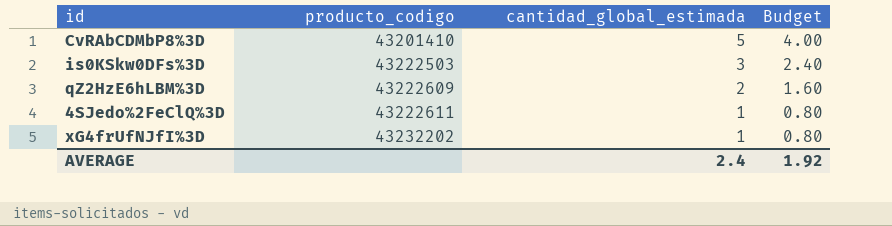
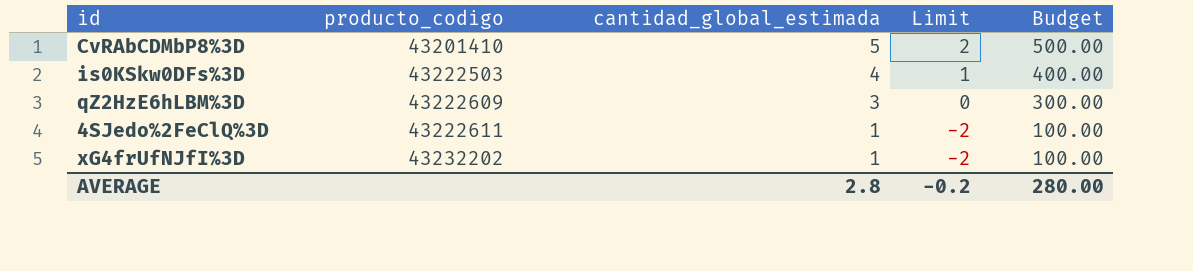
column Limit | formula: none -> [cantidad_global_estimada] - 3
column Budget | formula: [cantidad_global_estimada] * 0.8 -> [cantidad_global_estimada] * 100
is0KSkw0DFs%3D | cantidad_global_estimada: 3 -> 4
qZ2HzE6hLBM%3D | cantidad_global_estimada: 2 -> 3
AVERAGE | cantidad_global_estimada: 2.4 -> 2.8
AVERAGE | Budget: 1.92 -> 280.00

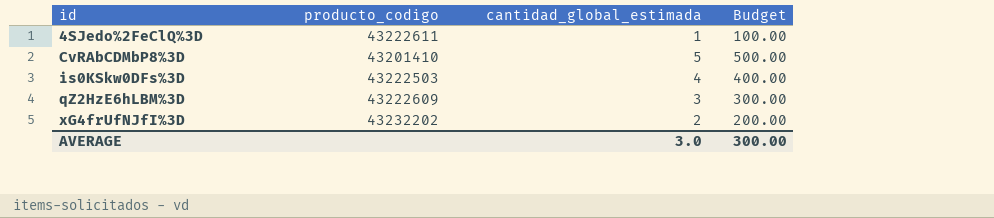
row order: producto_codigo ascending -> id ascending
column Limit | formula: [cantidad_global_estimada] - 3 -> none
xG4frUfNJfI%3D | cantidad_global_estimada: 1 -> 2
xG4frUfNJfI%3D | Budget: 100.00 -> 200.00
AVERAGE | cantidad_global_estimada: 2.8 -> 3.0
AVERAGE | Budget: 280.00 -> 300.00

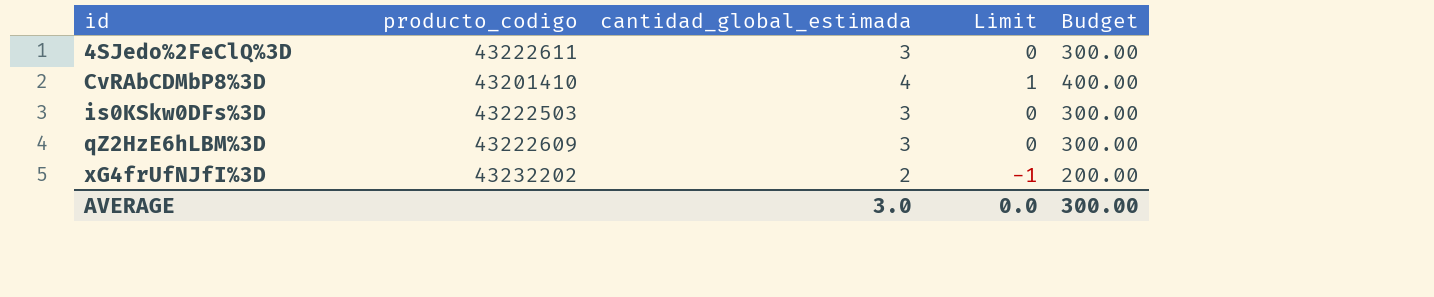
column Limit | formula: none -> [cantidad_global_estimada] - 3
4SJedo%2FeClQ%3D | cantidad_global_estimada: 1 -> 3
4SJedo%2FeClQ%3D | Budget: 100.00 -> 300.00
CvRAbCDMbP8%3D | cantidad_global_estimada: 5 -> 4
CvRAbCDMbP8%3D | Budget: 500.00 -> 400.00
is0KSkw0DFs%3D | cantidad_global_estimada: 4 -> 3
is0KSkw0DFs%3D | Budget: 400.00 -> 300.00

